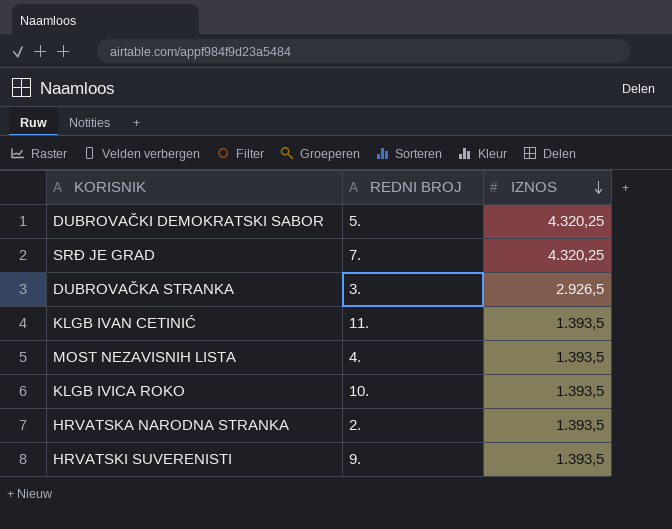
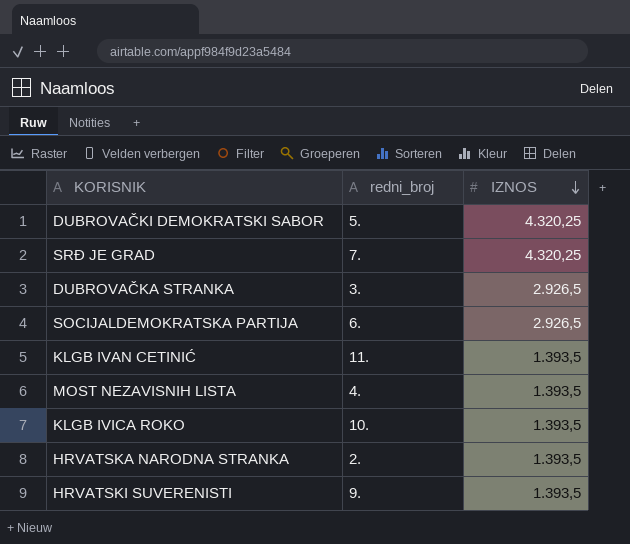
column name: REDNI BROJ -> redni_broj
row SOCIJALDEMOKRATSKA PARTIJA: none -> 6. | 2.926,5

